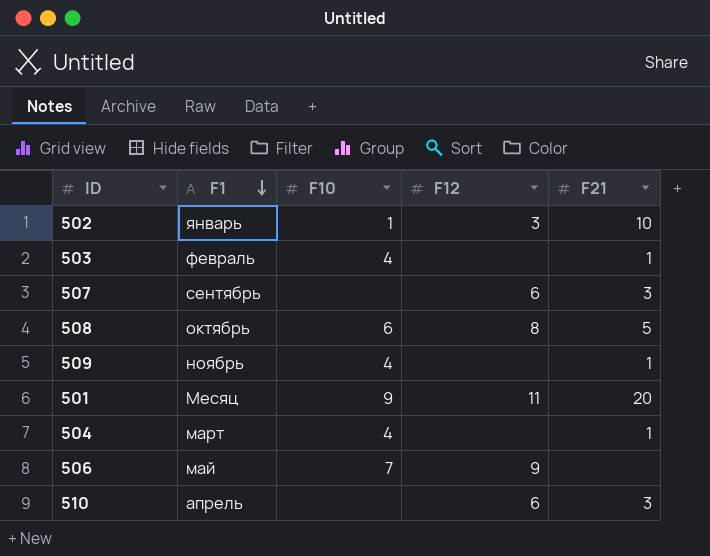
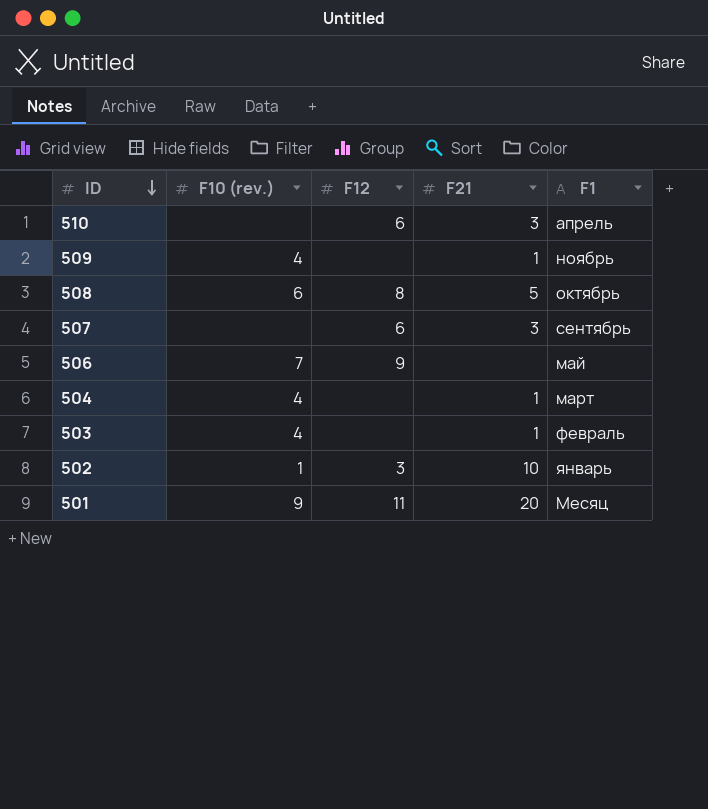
row order: F1 descending -> ID descending
column name: F10 -> F10 (rev.)
column F1 | position: 2 -> 5

